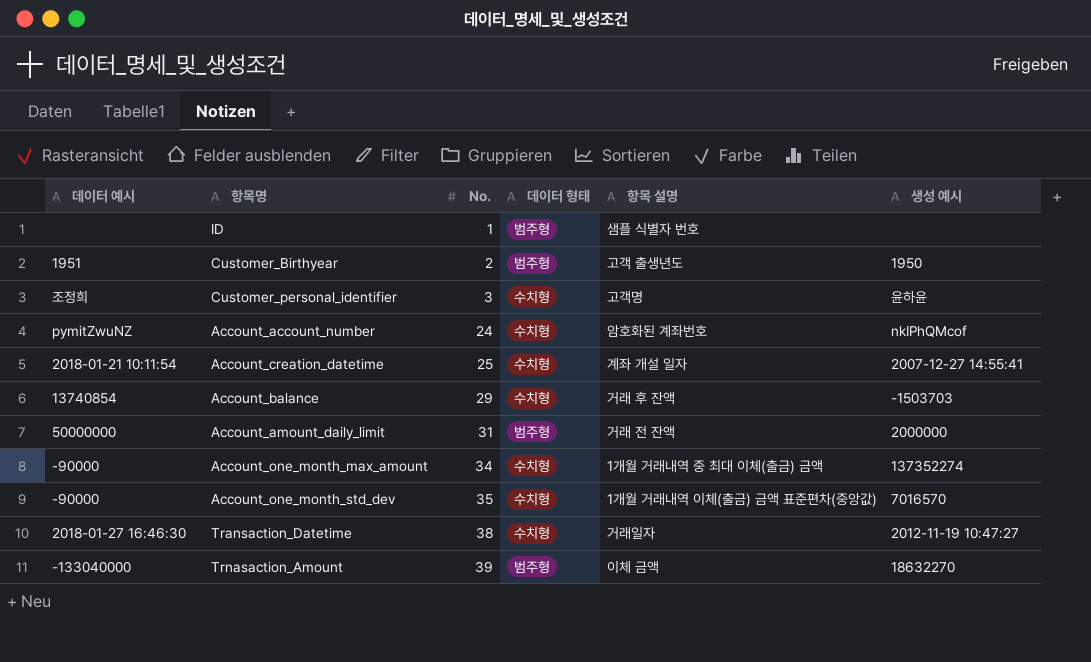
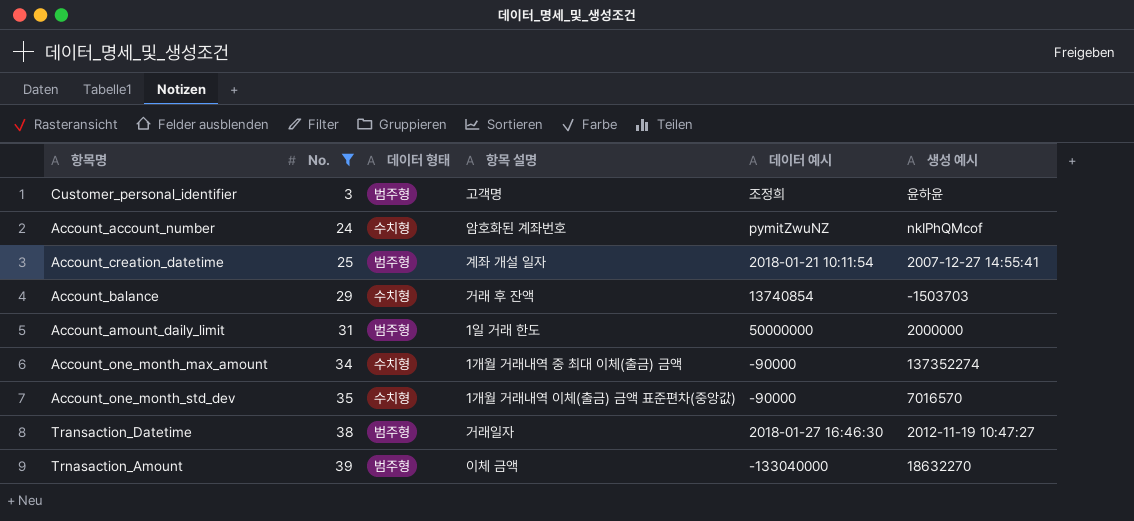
filter: none -> No. >= 3
column 데이터 예시 | position: 1 -> 5
Customer_personal_identifier | 데이터 형태: 수치형 -> 범주형
Account_creation_datetime | 데이터 형태: 수치형 -> 범주형
Account_amount_daily_limit | 항목 설명: 거래 전 잔액 -> 1일 거래 한도
Transaction_Datetime | 데이터 형태: 수치형 -> 범주형

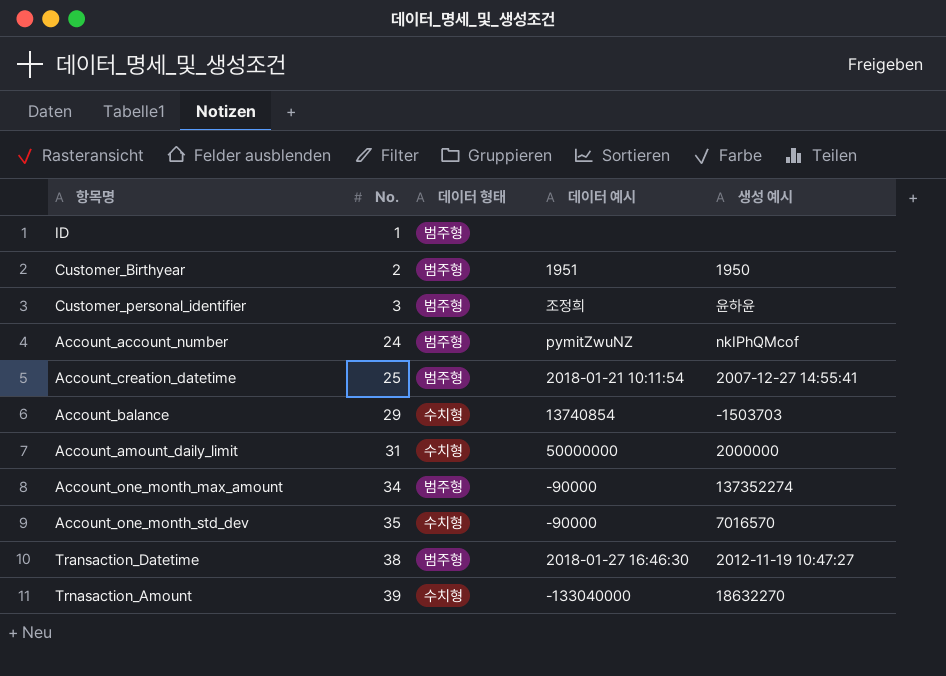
filter: No. >= 3 -> none
column 항목 설명 | position: 4 -> none
Account_account_number | 데이터 형태: 수치형 -> 범주형
Account_amount_daily_limit | 데이터 형태: 범주형 -> 수치형
Account_one_month_max_amount | 데이터 형태: 수치형 -> 범주형
Trnasaction_Amount | 데이터 형태: 범주형 -> 수치형

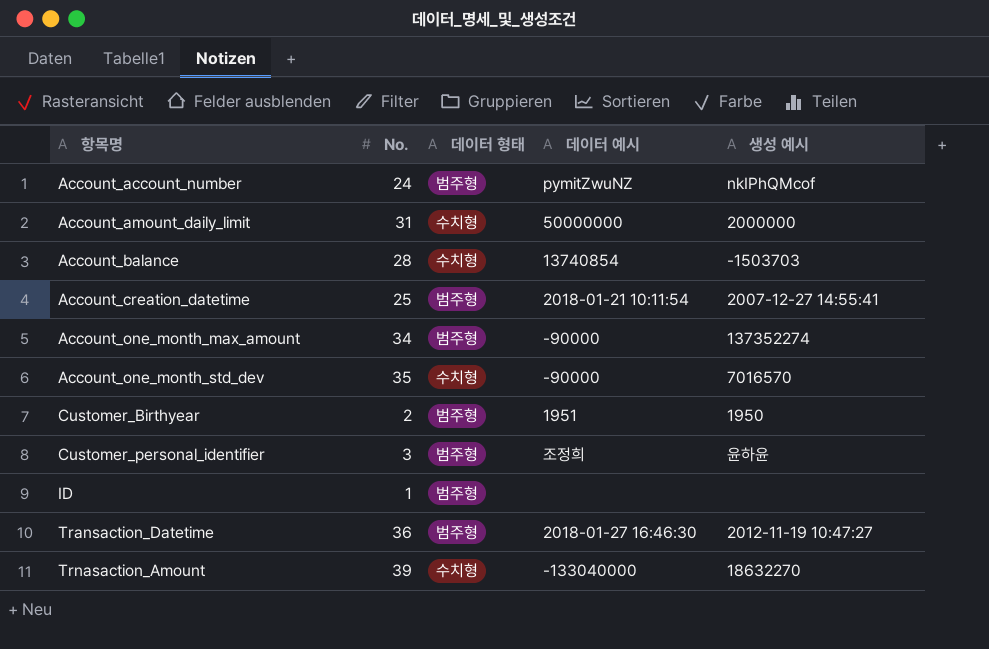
row order: No. ascending -> 항목명 ascending
Account_balance | No.: 29 -> 28
Transaction_Datetime | No.: 38 -> 36

